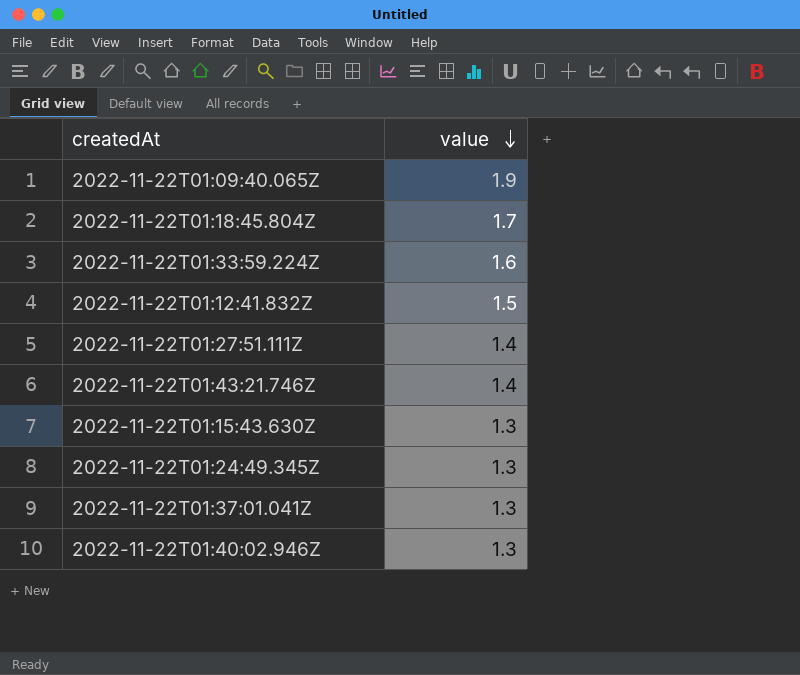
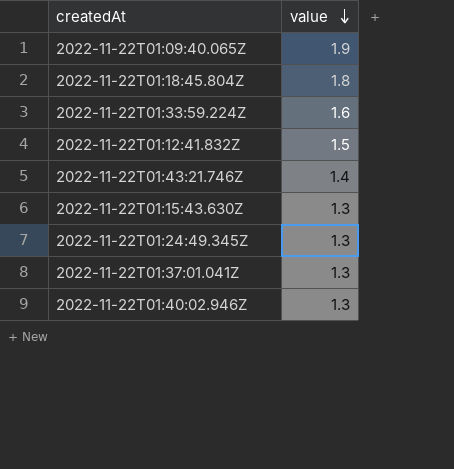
row 2022-11-22T01:27:51.111Z: 1.4 -> none
2022-11-22T01:18:45.804Z | value: 1.7 -> 1.8

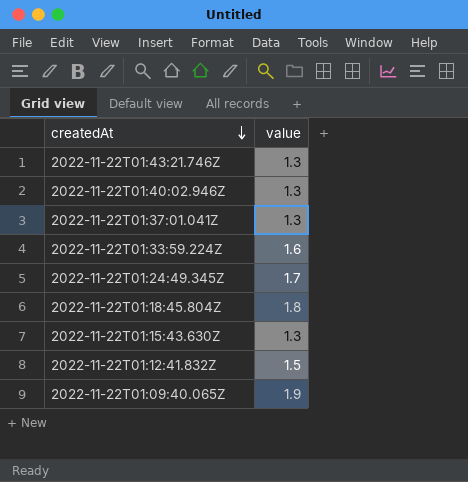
row order: value descending -> createdAt descending
2022-11-22T01:43:21.746Z | value: 1.4 -> 1.3
2022-11-22T01:24:49.345Z | value: 1.3 -> 1.7

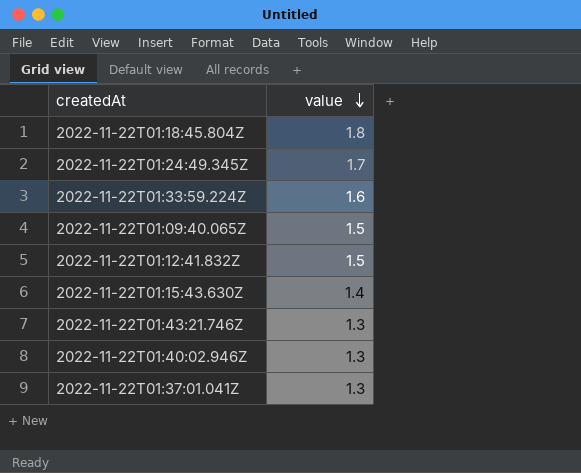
row order: createdAt descending -> value descending
2022-11-22T01:09:40.065Z | value: 1.9 -> 1.5
2022-11-22T01:15:43.630Z | value: 1.3 -> 1.4

